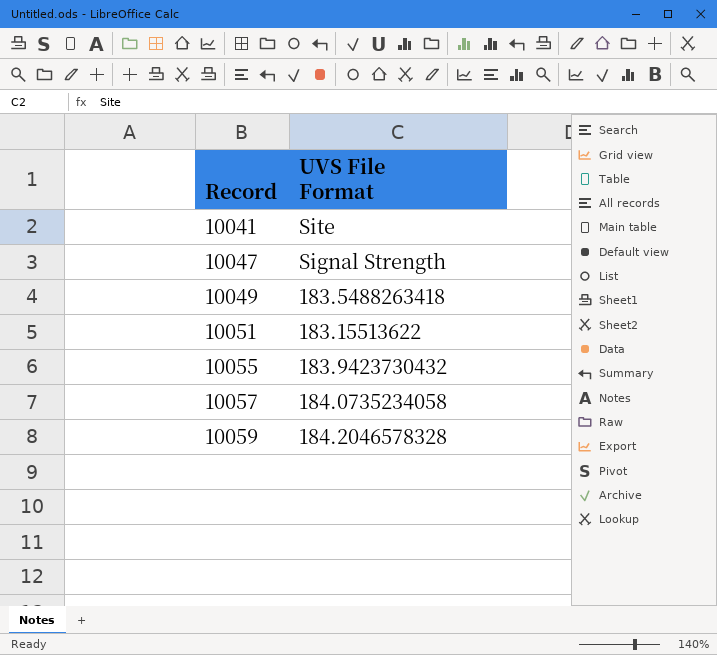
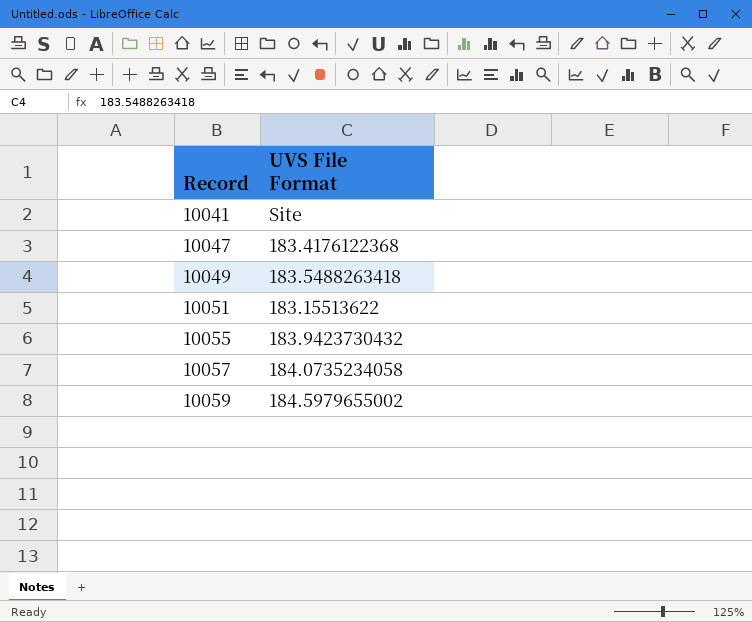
10047 | UVS File Format: Signal Strength -> 183.4176122368
10059 | UVS File Format: 184.2046578328 -> 184.5979655002

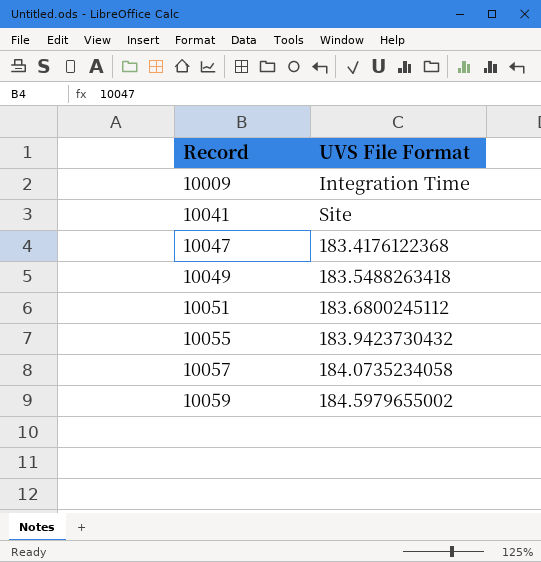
row 10009: none -> Integration Time
10051 | UVS File Format: 183.15513622 -> 183.6800245112

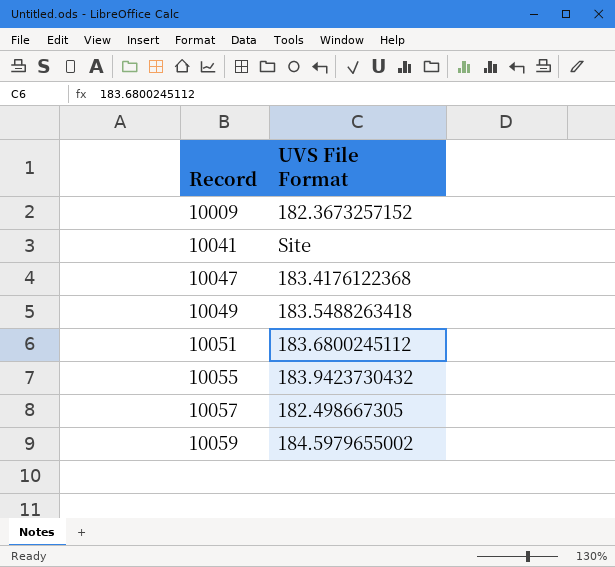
10009 | UVS File Format: Integration Time -> 182.3673257152
10057 | UVS File Format: 184.0735234058 -> 182.498667305

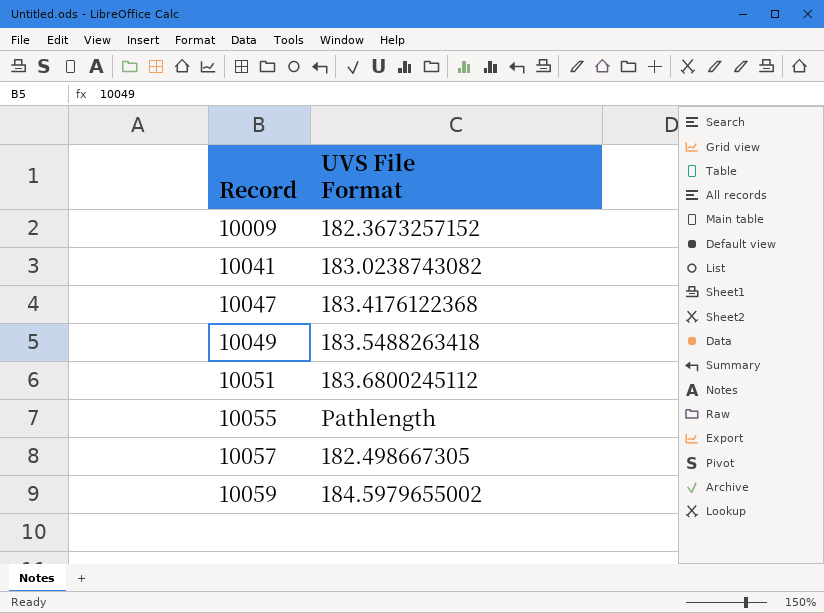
10041 | UVS File Format: Site -> 183.0238743082
10055 | UVS File Format: 183.9423730432 -> Pathlength

